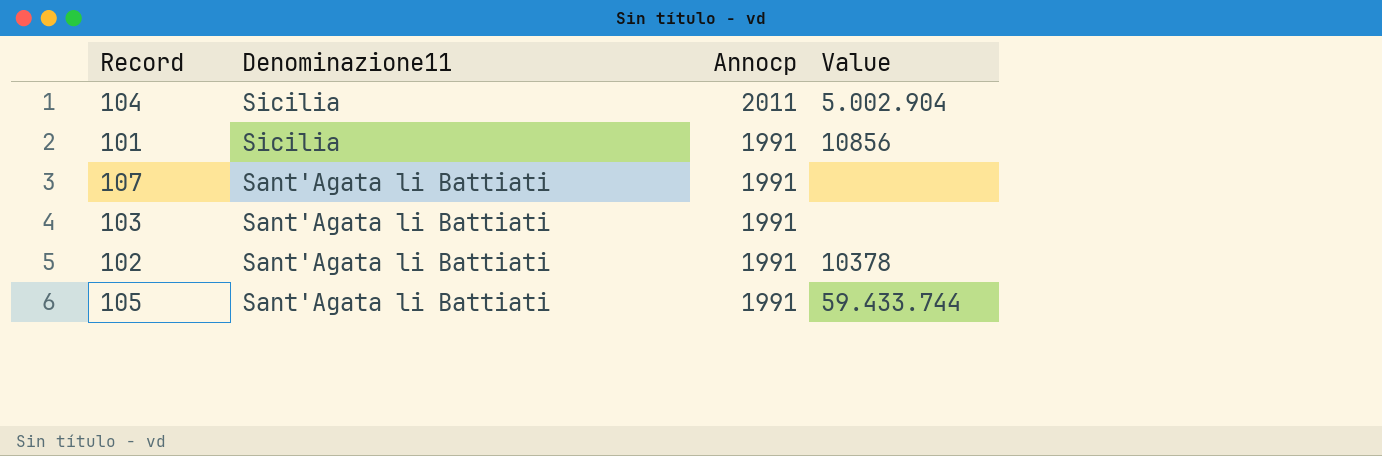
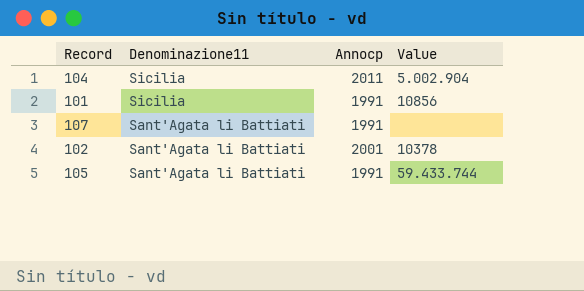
row 103: Sant'Agata li Battiati | 1991 | none -> none
102 | Annocp: 1991 -> 2001

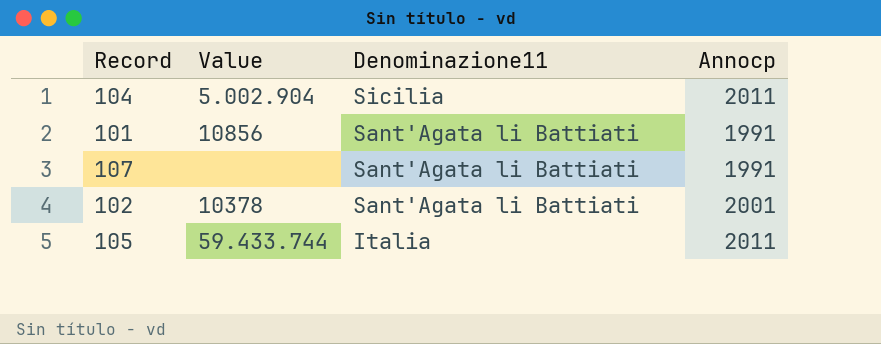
column Value | position: 4 -> 2
101 | Denominazione11: Sicilia -> Sant'Agata li Battiati
105 | Denominazione11: Sant'Agata li Battiati -> Italia
105 | Annocp: 1991 -> 2011

